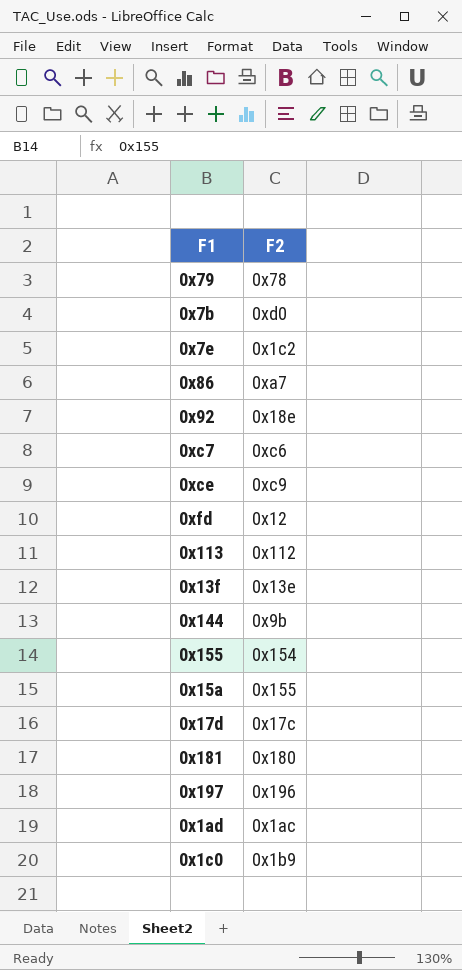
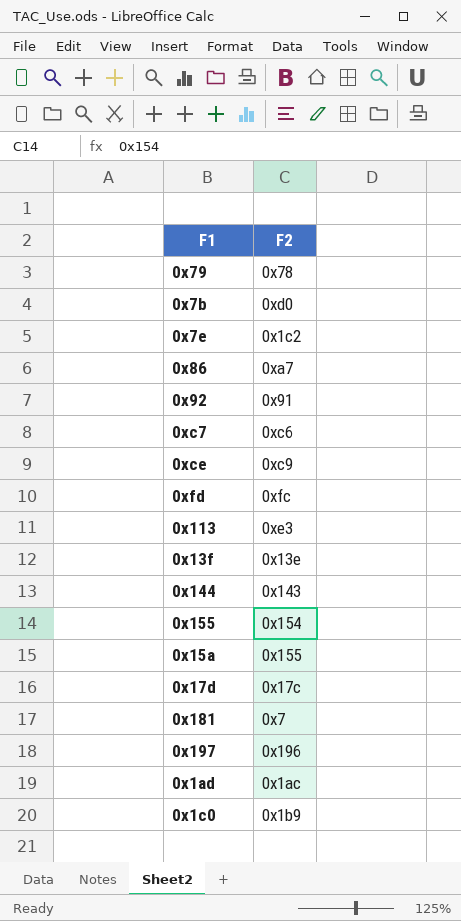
0x92 | F2: 0x18e -> 0x91
0xfd | F2: 0x12 -> 0xfc
0x113 | F2: 0x112 -> 0xe3
0x144 | F2: 0x9b -> 0x143
0x181 | F2: 0x180 -> 0x7

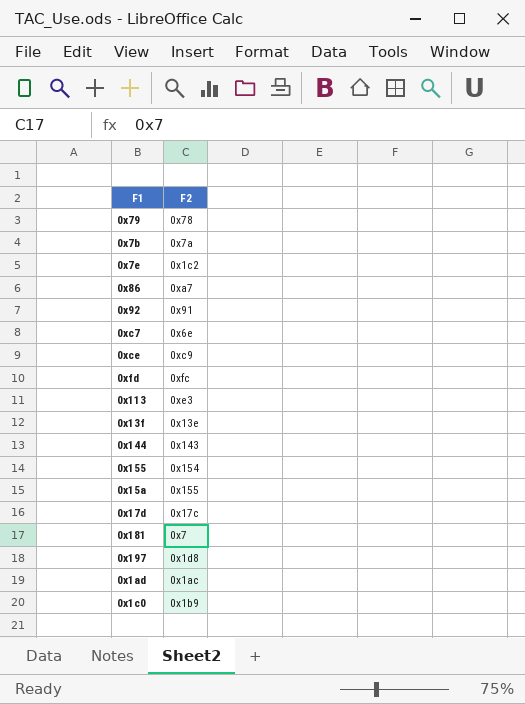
0x7b | F2: 0xd0 -> 0x7a
0xc7 | F2: 0xc6 -> 0x6e
0x197 | F2: 0x196 -> 0x1d8

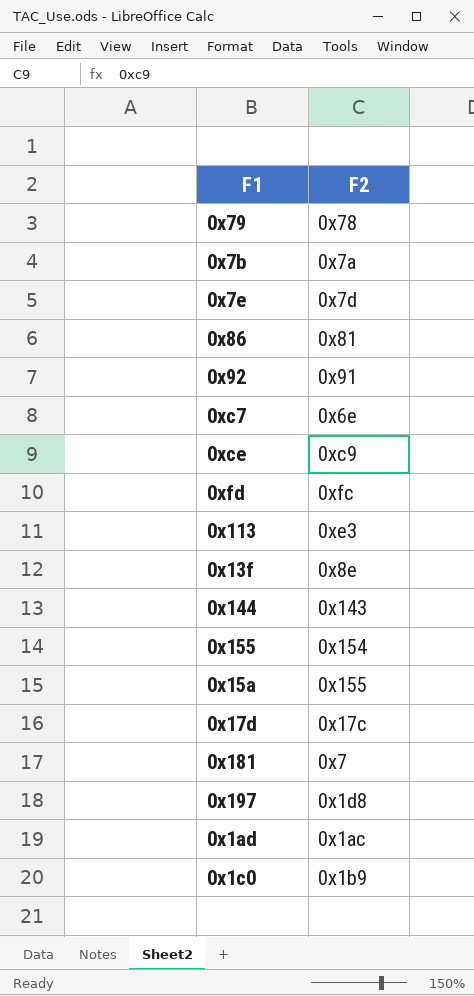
0x7e | F2: 0x1c2 -> 0x7d
0x86 | F2: 0xa7 -> 0x81
0x13f | F2: 0x13e -> 0x8e

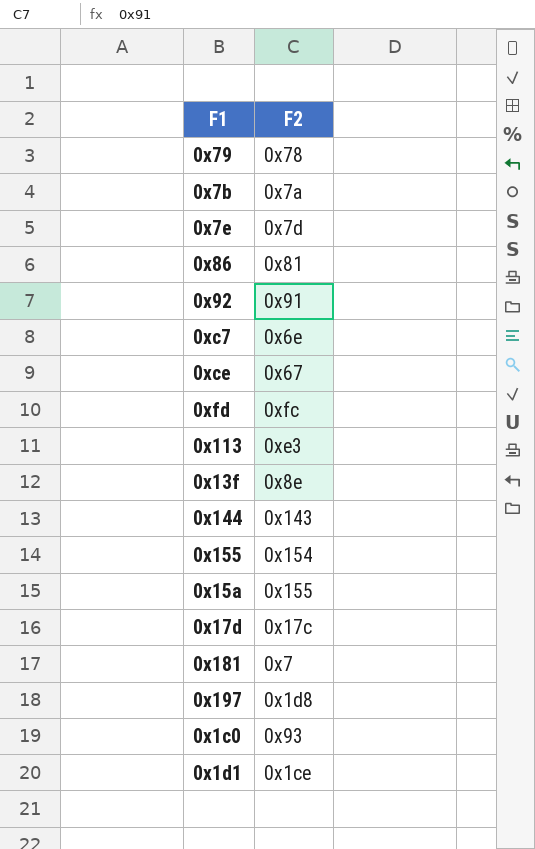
row 0x1ad: 0x1ac -> none
0xce | F2: 0xc9 -> 0x67
0x1c0 | F2: 0x1b9 -> 0x93
row 0x1d1: none -> 0x1ce

